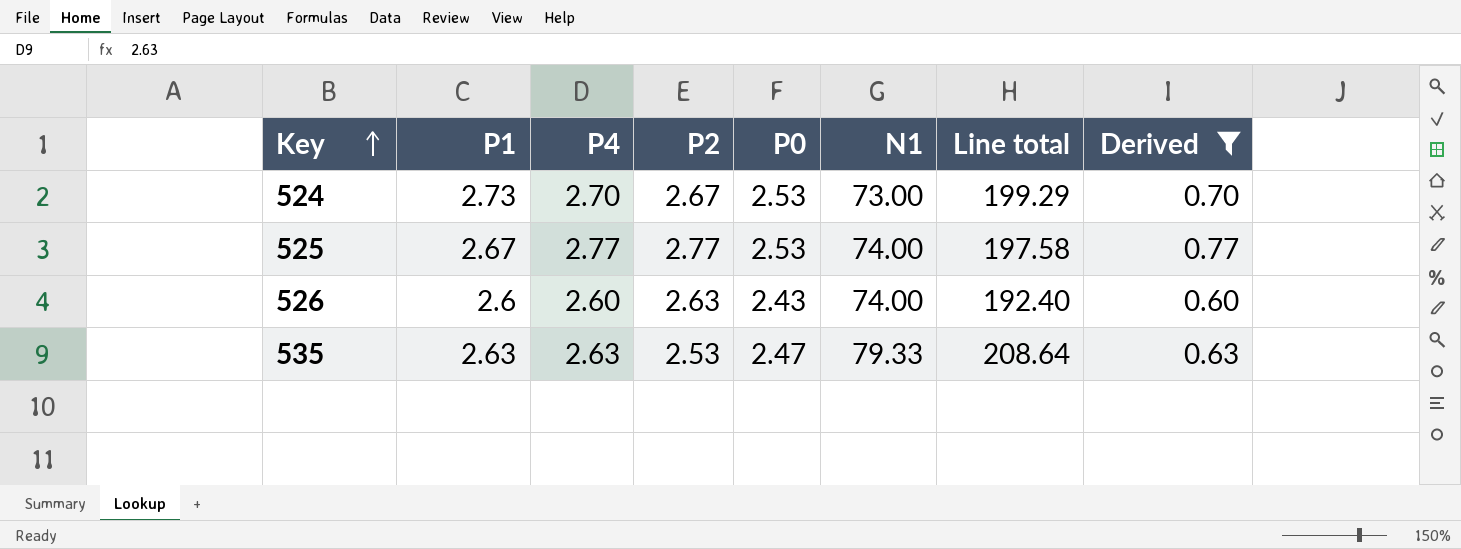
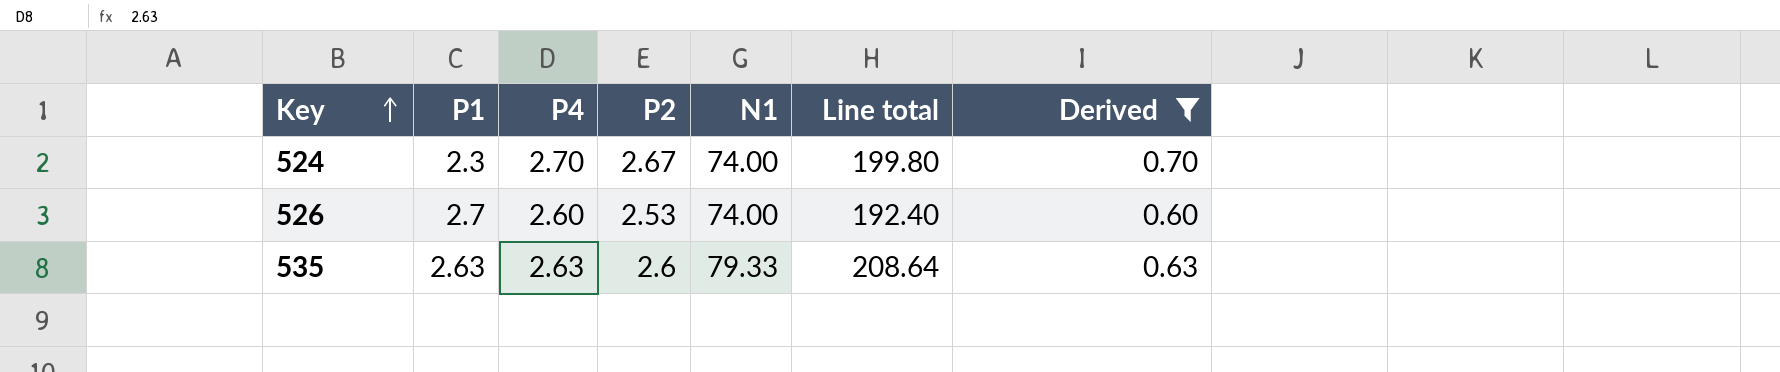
column P0 | position: 5 -> none
column Line total | formula: [P1] * [N1] -> [P4] * [N1]
row 525: 2.67 | 2.77 | 2.77 | 2.53 | 74.00 | 197.58 | 0.77 -> none
524 | P1: 2.73 -> 2.3
524 | N1: 73.00 -> 74.00
526 | P1: 2.6 -> 2.7
526 | P2: 2.63 -> 2.53
535 | P2: 2.53 -> 2.6

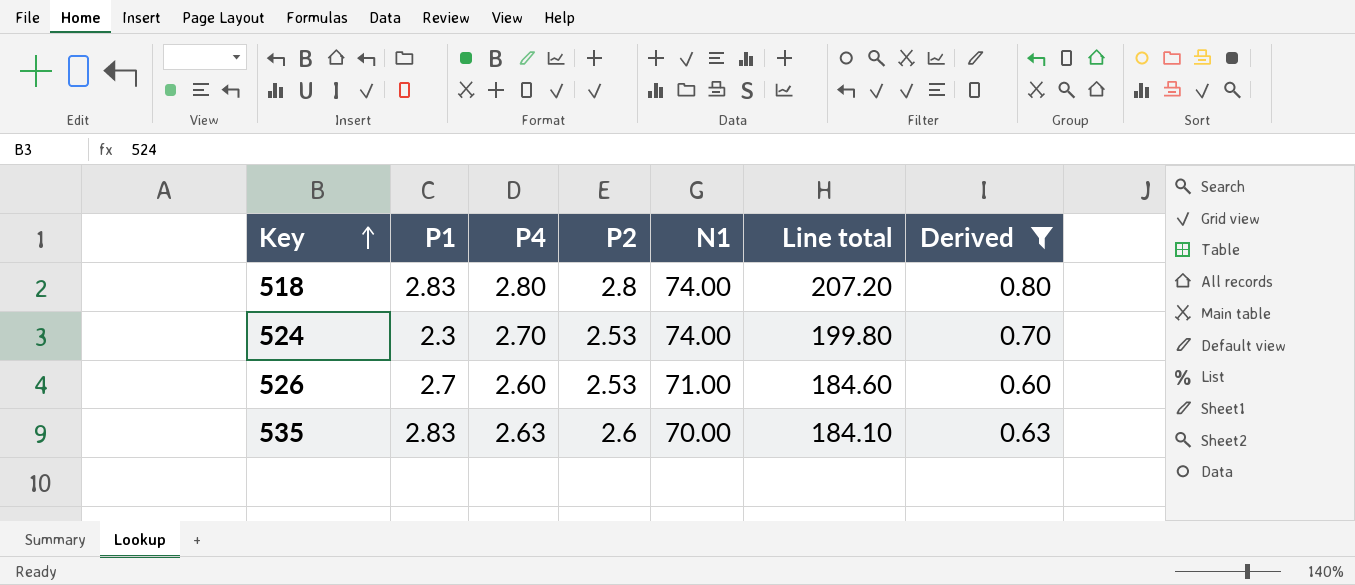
row 518: none -> 2.83 | 2.80 | 2.8 | 74.00 | 207.20 | 0.80
524 | P2: 2.67 -> 2.53
526 | N1: 74.00 -> 71.00
526 | Line total: 192.40 -> 184.60
535 | P1: 2.63 -> 2.83
535 | N1: 79.33 -> 70.00
535 | Line total: 208.64 -> 184.10

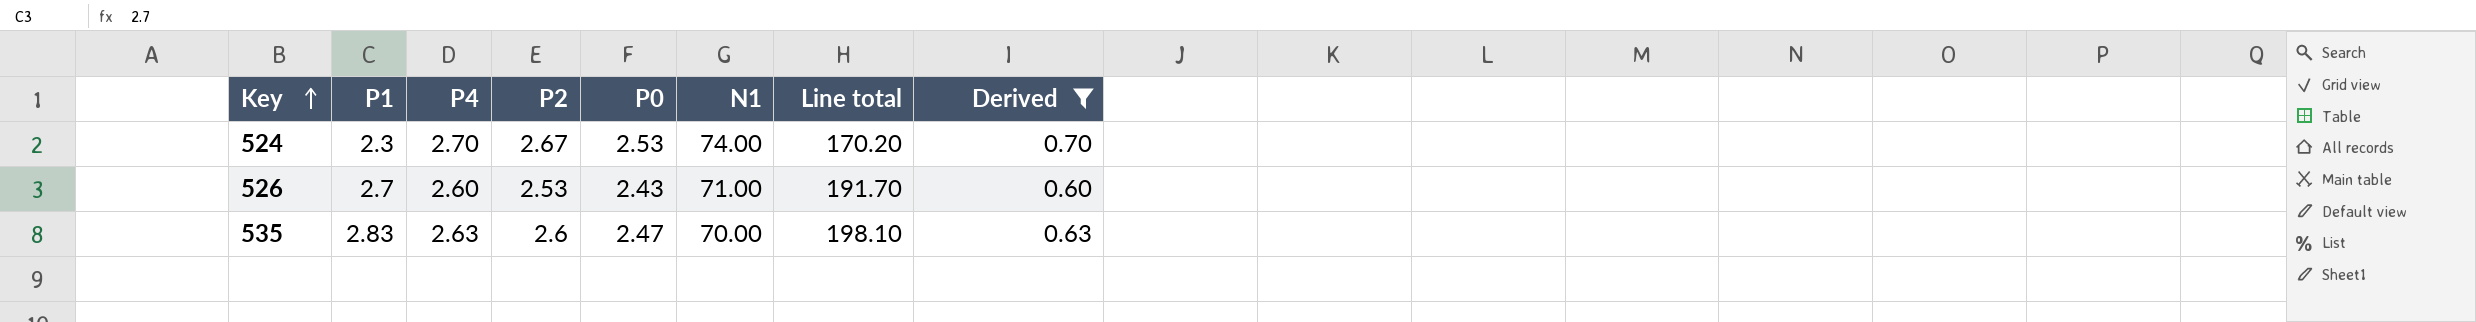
column P0 | position: none -> 5
column Line total | formula: [P4] * [N1] -> [P1] * [N1]
row 518: 2.83 | 2.80 | 2.8 | 74.00 | 207.20 | 0.80 -> none
524 | P2: 2.53 -> 2.67

